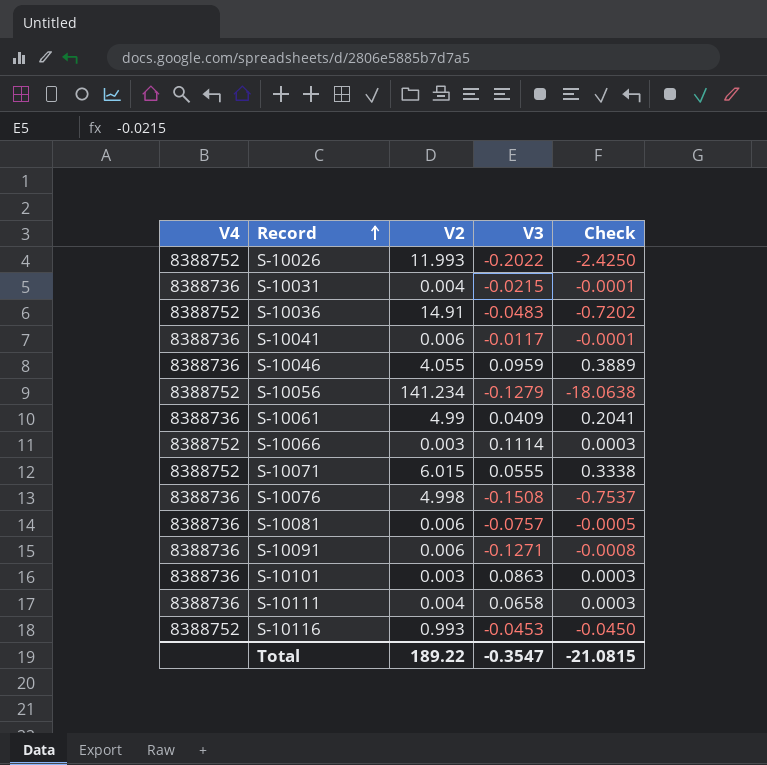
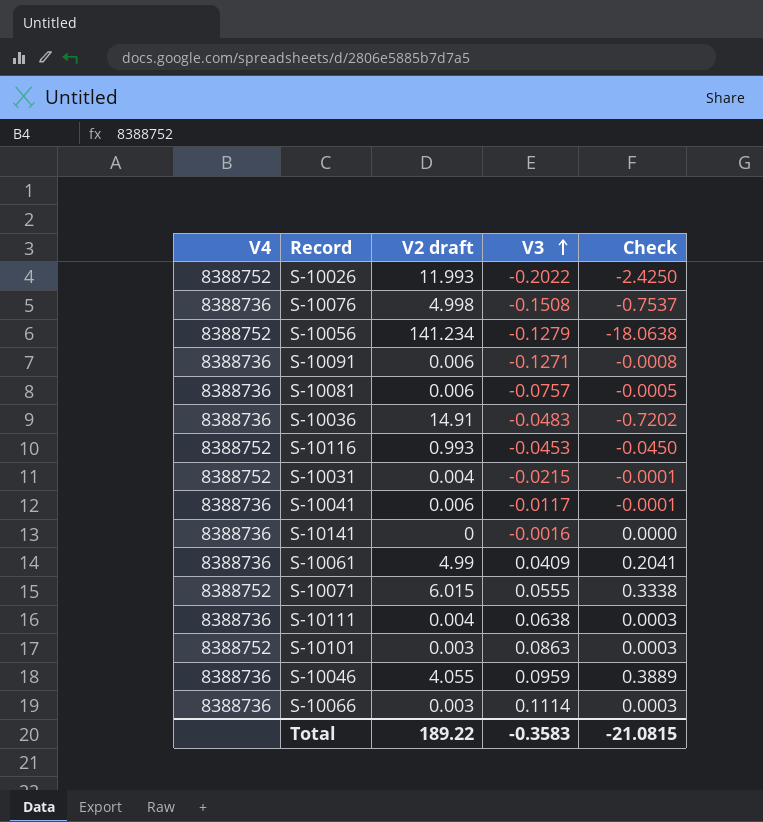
row order: Record ascending -> V3 ascending
column name: V2 -> V2 draft
S-10036 | V4: 8388752 -> 8388736
S-10031 | V4: 8388736 -> 8388752
row S-10141: none -> 8388736 | 0 | -0.0016 | 0.0000
S-10111 | V3: 0.0658 -> 0.0638
S-10101 | V4: 8388736 -> 8388752
S-10066 | V4: 8388752 -> 8388736
Total | V3: -0.3547 -> -0.3583

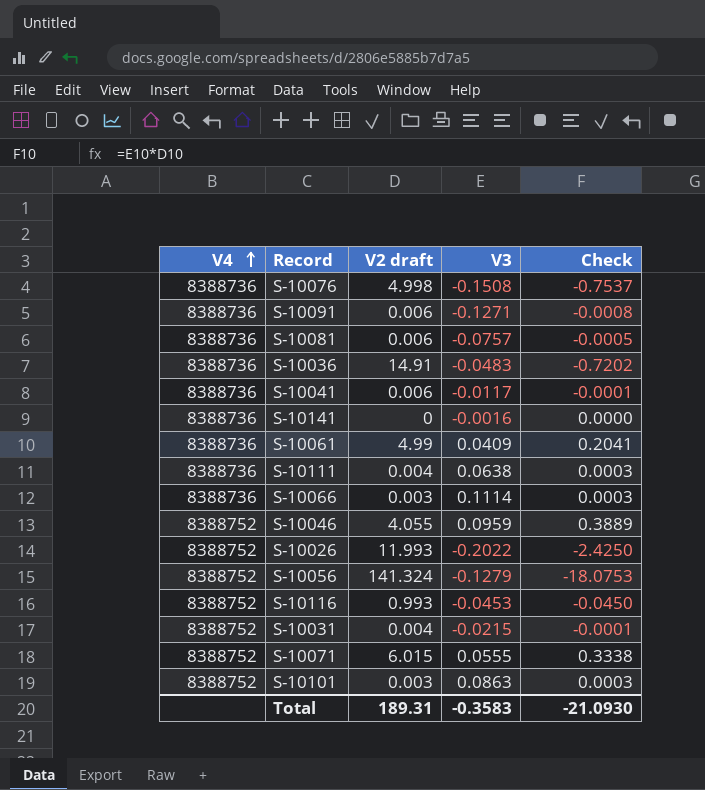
row order: V3 ascending -> V4 ascending
S-10046 | V4: 8388736 -> 8388752
S-10056 | V2 draft: 141.234 -> 141.324
S-10056 | Check: -18.0638 -> -18.0753
Total | V2 draft: 189.22 -> 189.31
Total | Check: -21.0815 -> -21.0930

